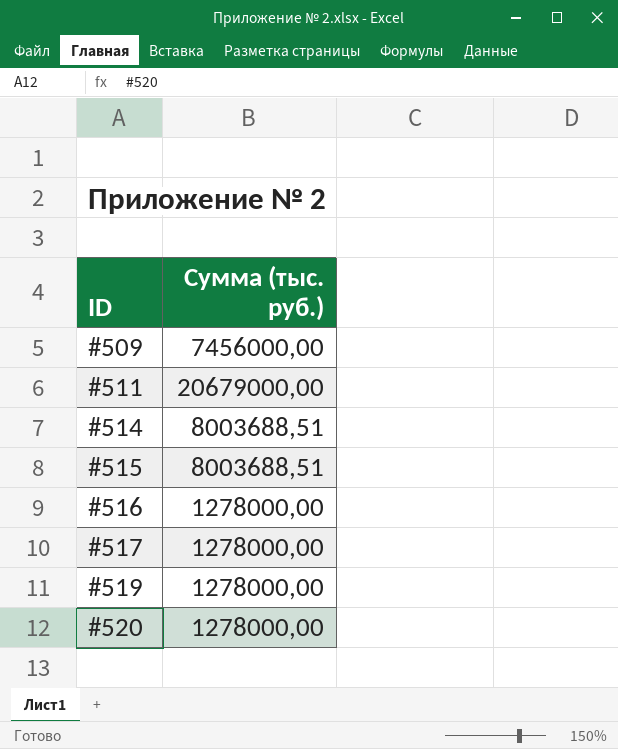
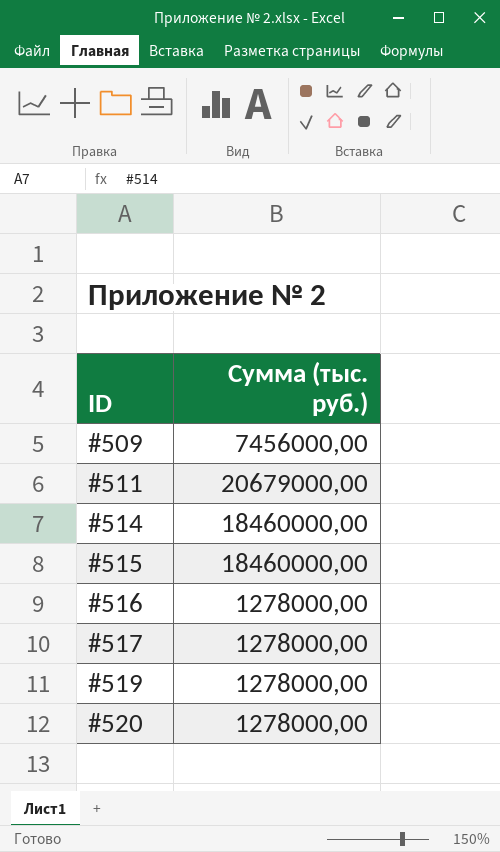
#514 | Сумма (тыс. руб.): 8003688,51 -> 18460000,00
#515 | Сумма (тыс. руб.): 8003688,51 -> 18460000,00

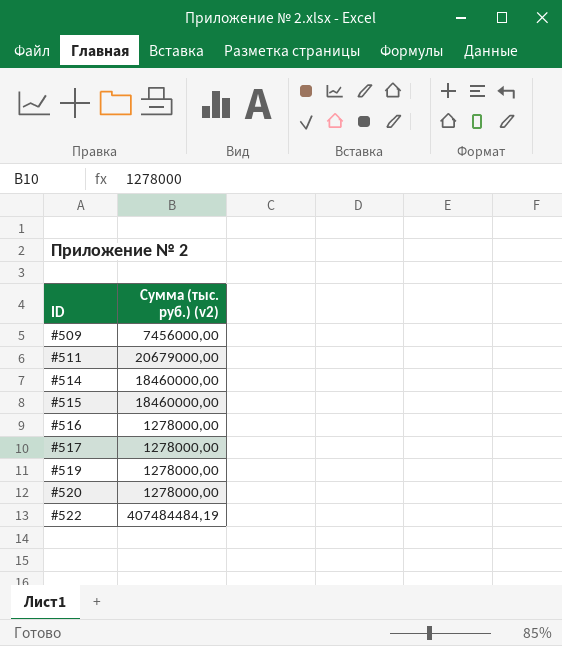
column name: Сумма (тыс. руб.) -> Сумма (тыс. руб.) (v2)
row #522: none -> 407484484,19

